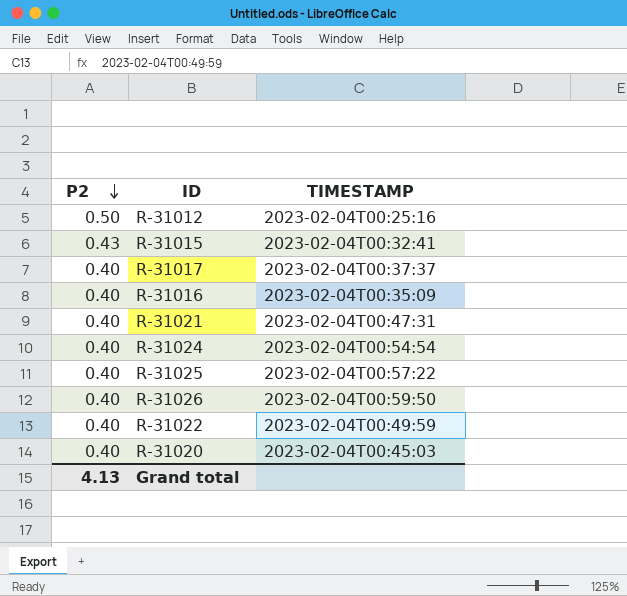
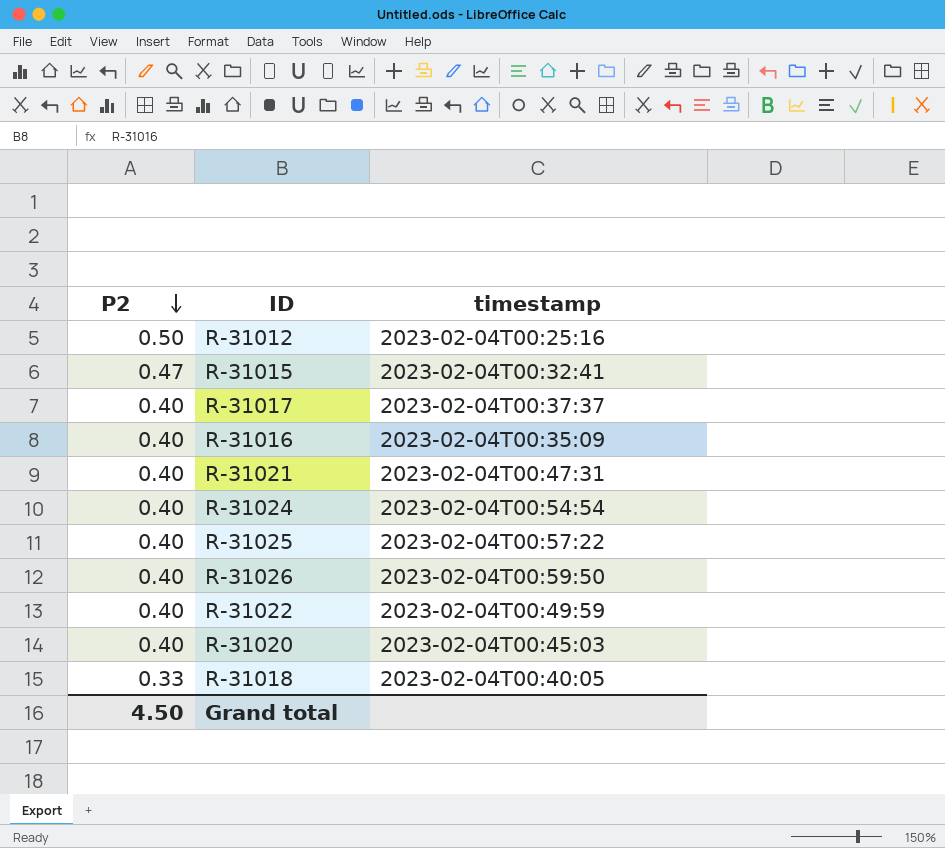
column name: TIMESTAMP -> timestamp
R-31015 | P2: 0.43 -> 0.47
row R-31018: none -> 0.33 | 2023-02-04T00:40:05
Grand total | P2: 4.13 -> 4.50

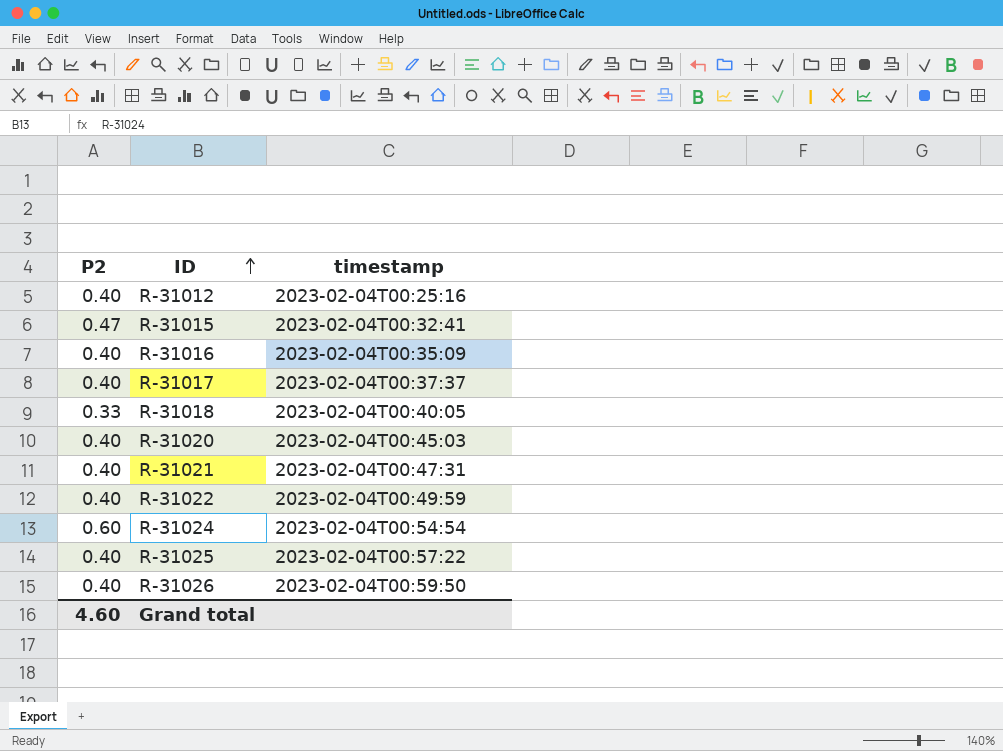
row order: P2 descending -> ID ascending
R-31012 | P2: 0.50 -> 0.40
R-31024 | P2: 0.40 -> 0.60
Grand total | P2: 4.50 -> 4.60

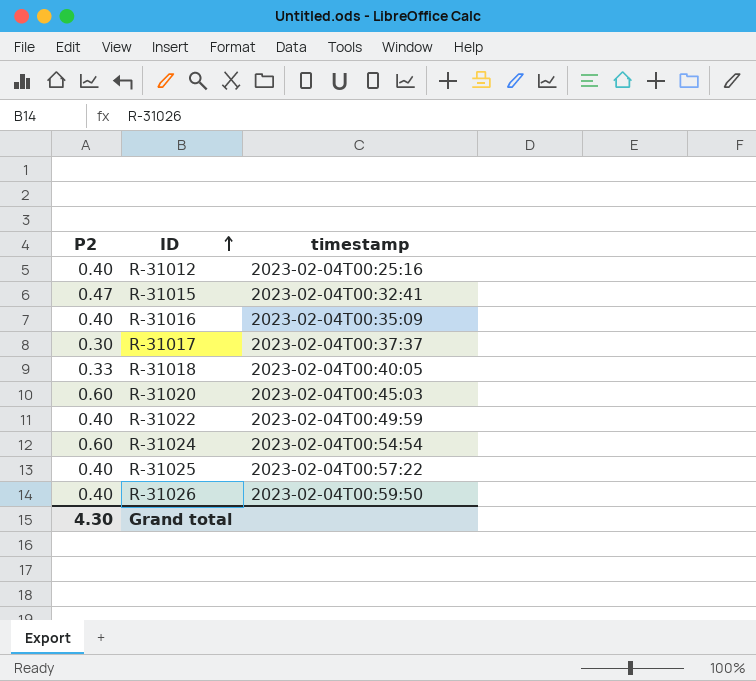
row R-31021: 0.40 | 2023-02-04T00:47:31 -> none
R-31017 | P2: 0.40 -> 0.30
R-31020 | P2: 0.40 -> 0.60
Grand total | P2: 4.60 -> 4.30

